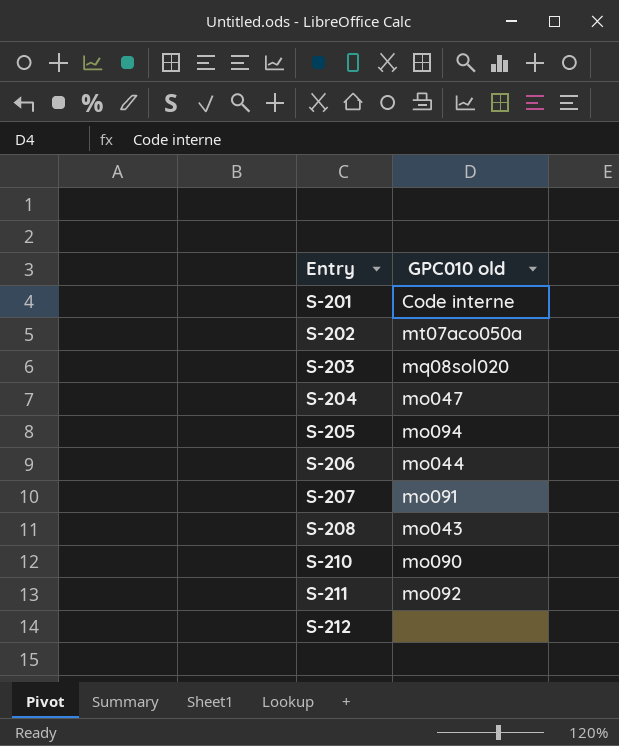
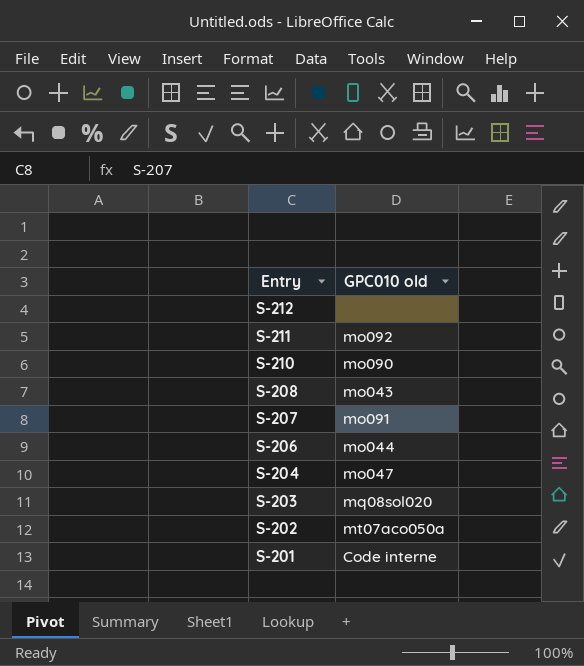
row order: Entry ascending -> Entry descending
row S-205: mo094 -> none

